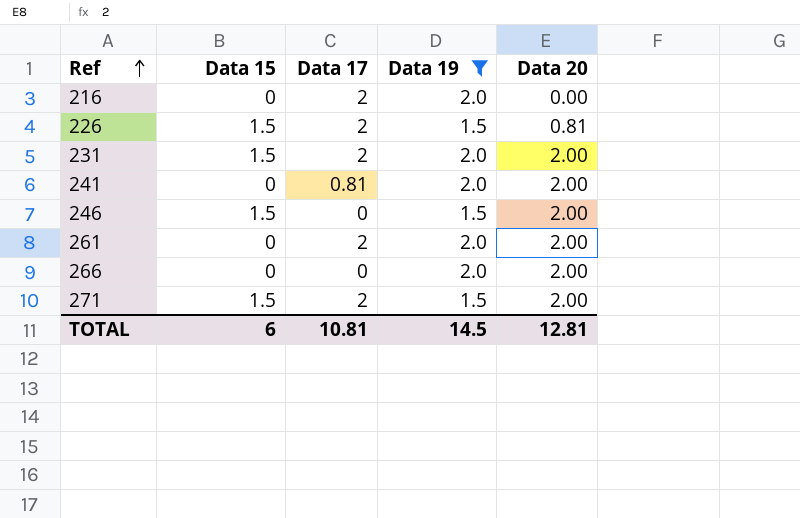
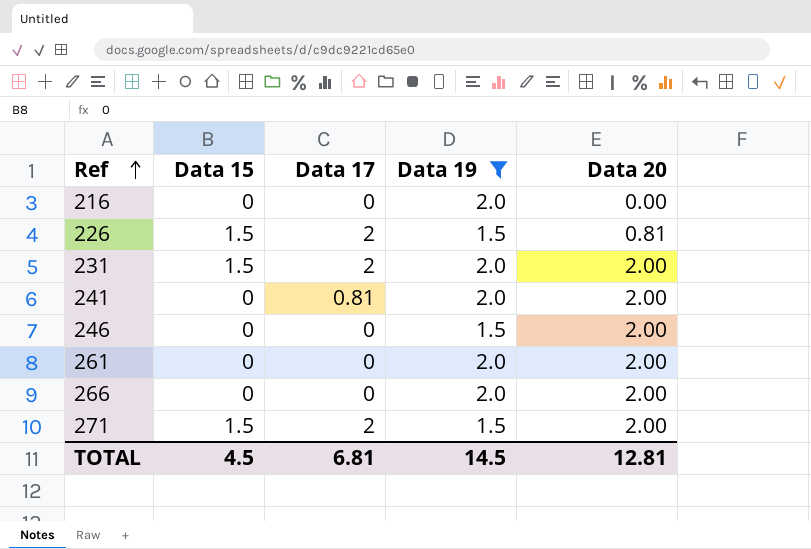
216 | Data 17: 2 -> 0
246 | Data 15: 1.5 -> 0
261 | Data 17: 2 -> 0
TOTAL | Data 15: 6 -> 4.5
TOTAL | Data 17: 10.81 -> 6.81

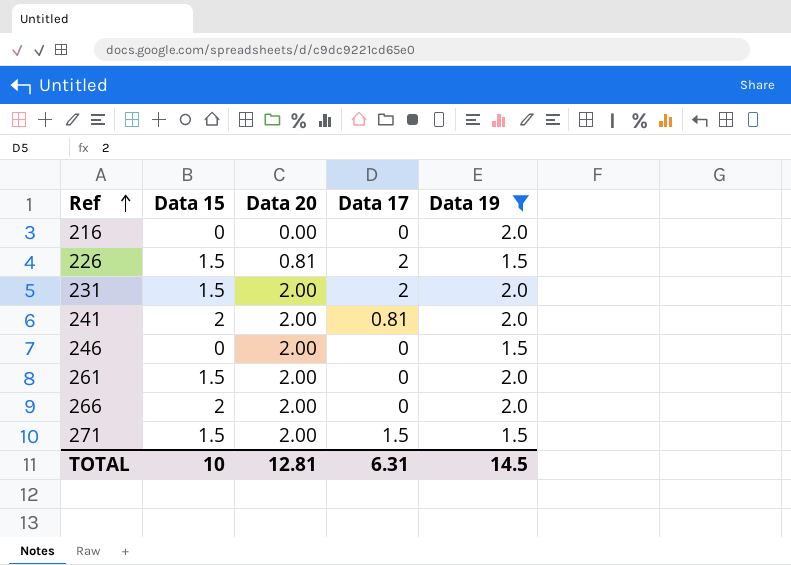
column Data 20 | position: 5 -> 3
241 | Data 15: 0 -> 2
261 | Data 15: 0 -> 1.5
266 | Data 15: 0 -> 2
271 | Data 17: 2 -> 1.5
TOTAL | Data 15: 4.5 -> 10
TOTAL | Data 17: 6.81 -> 6.31

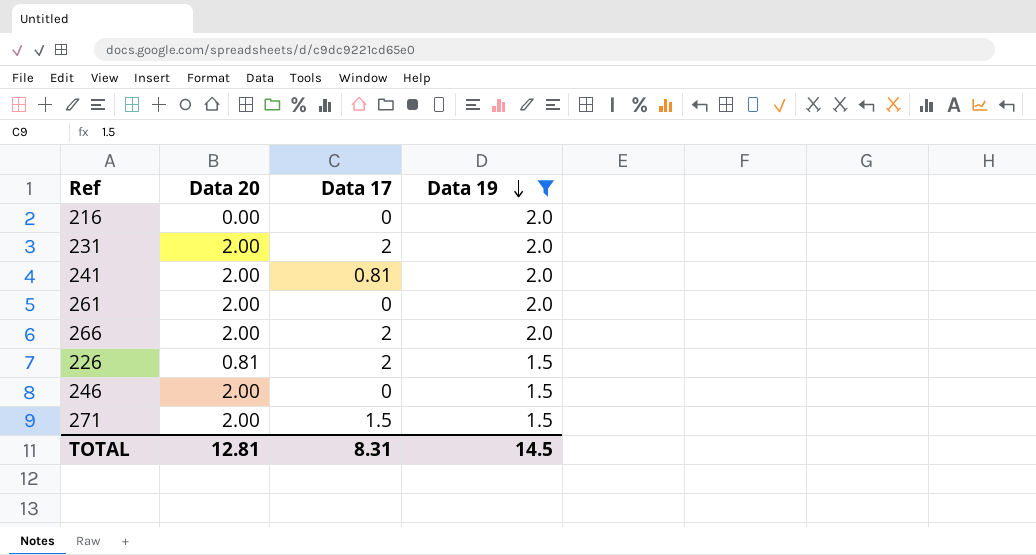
row order: Ref ascending -> Data 19 descending
column Data 15 | position: 2 -> none
266 | Data 17: 0 -> 2
TOTAL | Data 17: 6.31 -> 8.31

